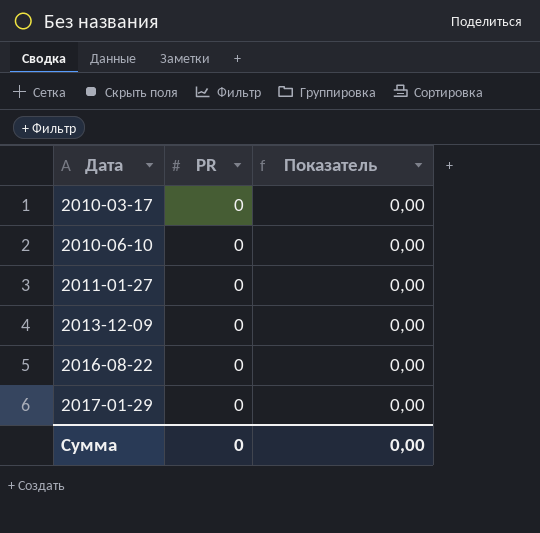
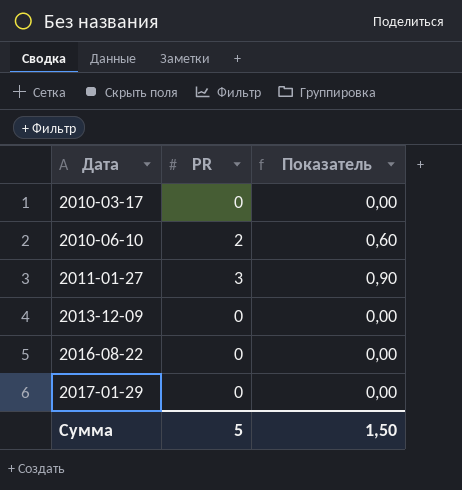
2010-06-10 | PR: 0 -> 2
2010-06-10 | Показатель: 0,00 -> 0,60
2011-01-27 | PR: 0 -> 3
2011-01-27 | Показатель: 0,00 -> 0,90
Сумма | PR: 0 -> 5
Сумма | Показатель: 0,00 -> 1,50

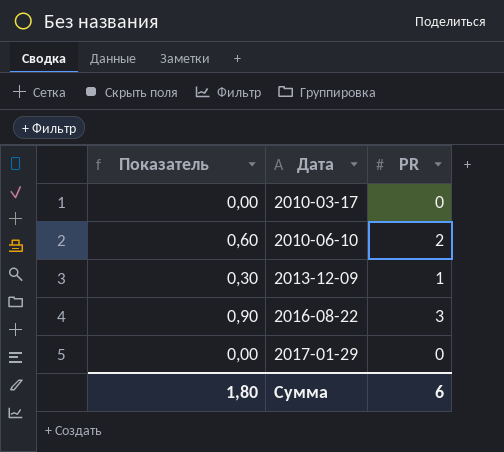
column Показатель | position: 3 -> 1
row 2011-01-27: 3 | 0,90 -> none
2013-12-09 | Показатель: 0,00 -> 0,30
2013-12-09 | PR: 0 -> 1
2016-08-22 | Показатель: 0,00 -> 0,90
2016-08-22 | PR: 0 -> 3
Сумма | Показатель: 1,50 -> 1,80
Сумма | PR: 5 -> 6

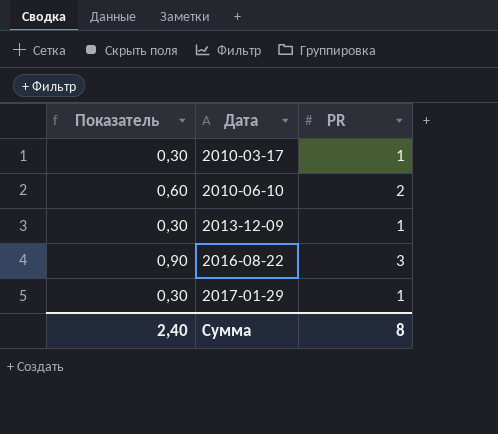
2010-03-17 | Показатель: 0,00 -> 0,30
2010-03-17 | PR: 0 -> 1
2017-01-29 | Показатель: 0,00 -> 0,30
2017-01-29 | PR: 0 -> 1
Сумма | Показатель: 1,80 -> 2,40
Сумма | PR: 6 -> 8

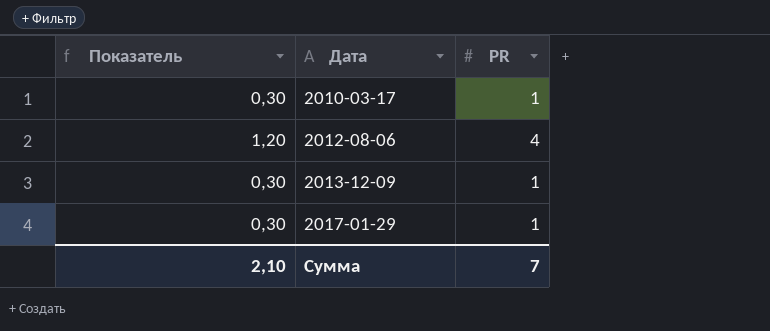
row 2010-06-10: 0,60 | 2 -> none
row 2016-08-22: 0,90 | 3 -> none
row 2012-08-06: none -> 1,20 | 4
Сумма | Показатель: 2,40 -> 2,10
Сумма | PR: 8 -> 7

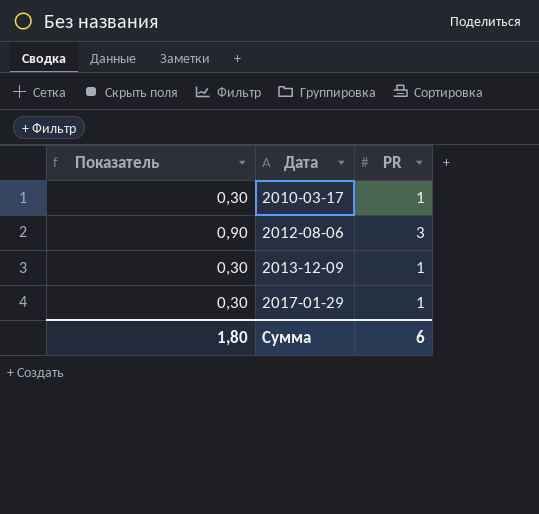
2012-08-06 | Показатель: 1,20 -> 0,90
2012-08-06 | PR: 4 -> 3
Сумма | Показатель: 2,10 -> 1,80
Сумма | PR: 7 -> 6

